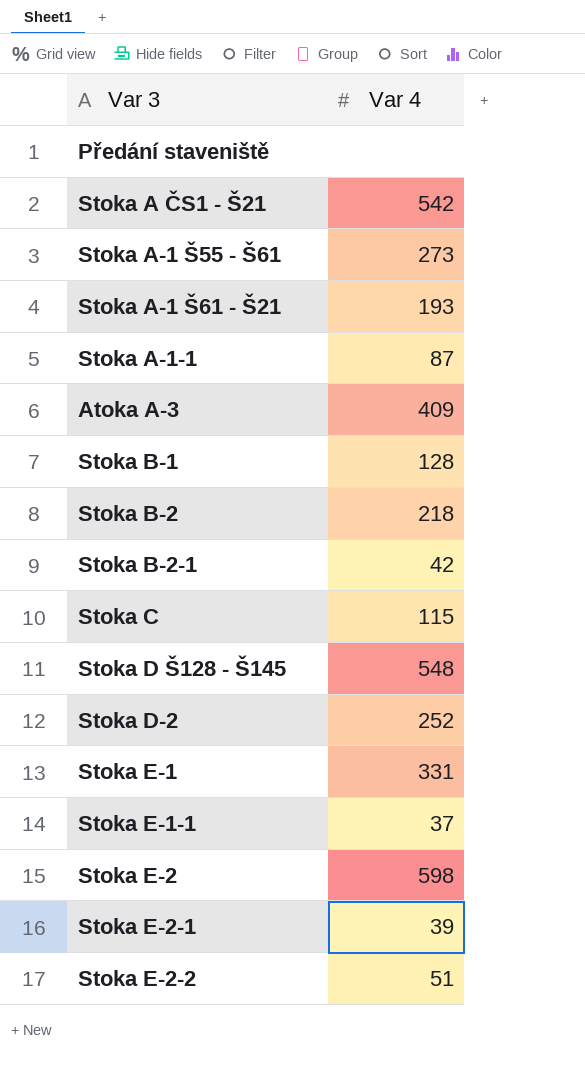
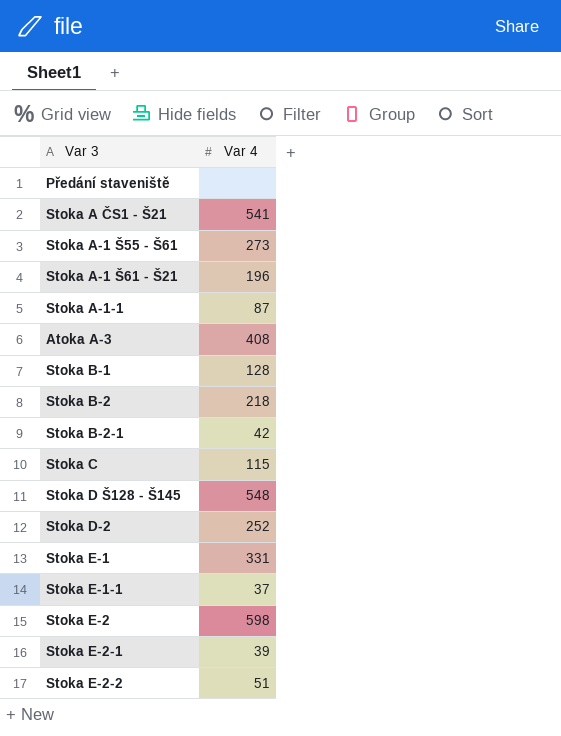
Stoka A ČS1 - Š21 | Var 4: 542 -> 541
Stoka A-1 Š61 - Š21 | Var 4: 193 -> 196
Atoka A-3 | Var 4: 409 -> 408

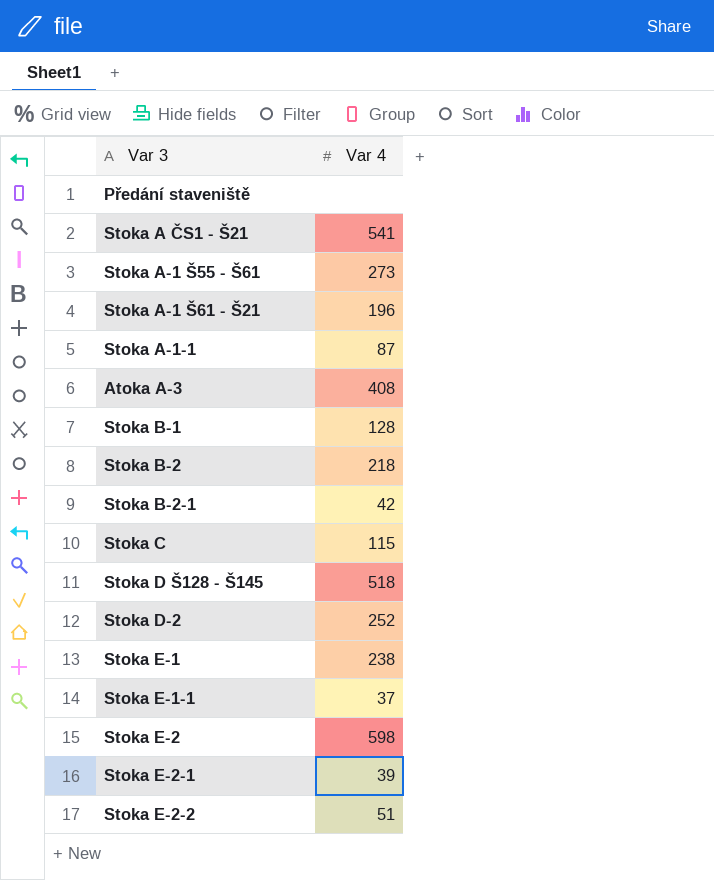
Stoka D Š128 - Š145 | Var 4: 548 -> 518
Stoka E-1 | Var 4: 331 -> 238

